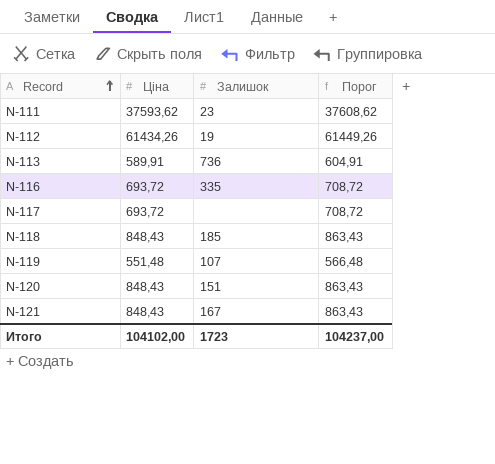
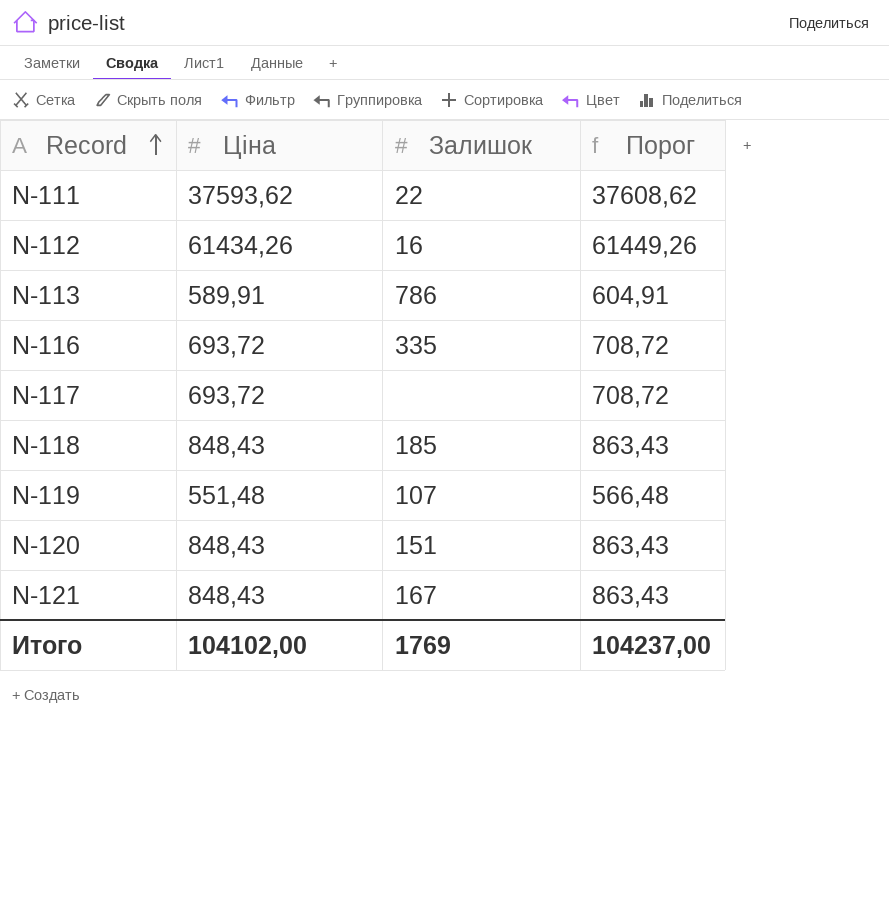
N-111 | Залишок: 23 -> 22
N-112 | Залишок: 19 -> 16
N-113 | Залишок: 736 -> 786
Итого | Залишок: 1723 -> 1769

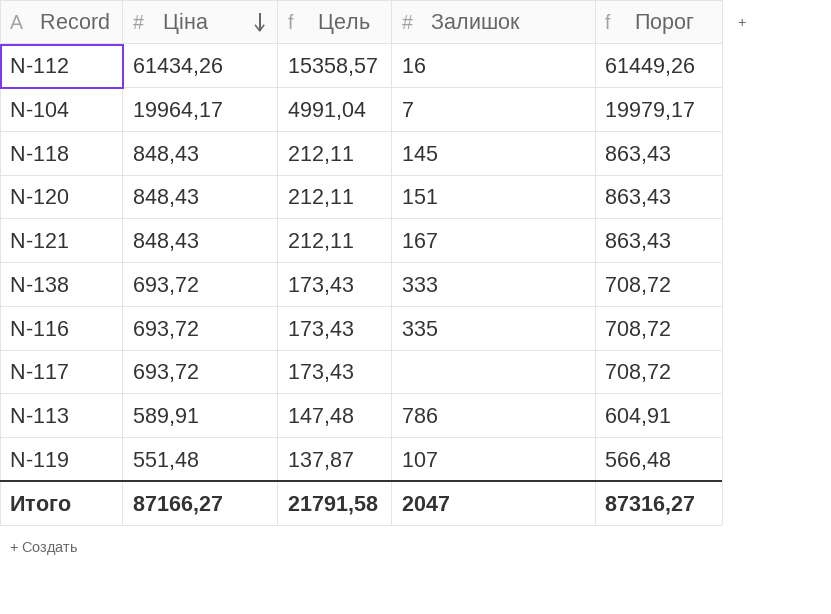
row order: Record ascending -> Ціна descending
column Цель | formula: none -> [Ціна] * 0,25
row N-111: 37593,62 | 22 | 37608,62 -> none
row N-104: none -> 19964,17 | 4991,04 | 7 | 19979,17
N-118 | Залишок: 185 -> 145
row N-138: none -> 693,72 | 173,43 | 333 | 708,72
Итого | Ціна: 104102,00 -> 87166,27
Итого | Залишок: 1769 -> 2047
Итого | Порог: 104237,00 -> 87316,27

